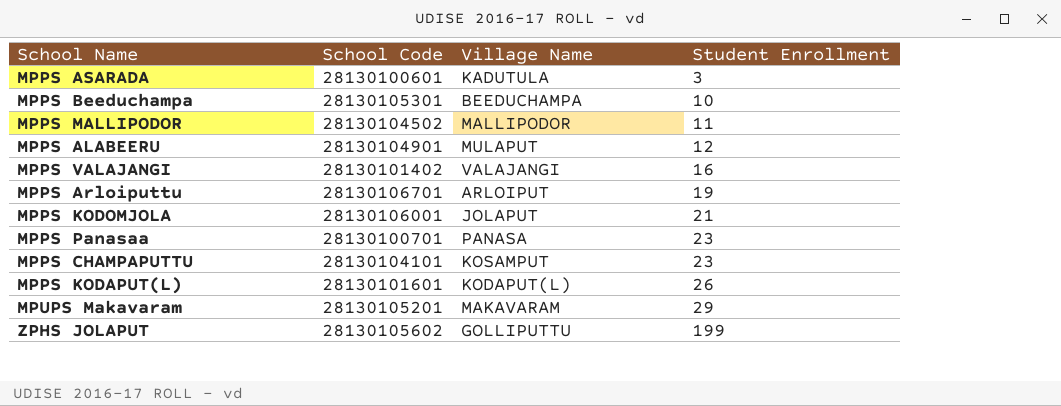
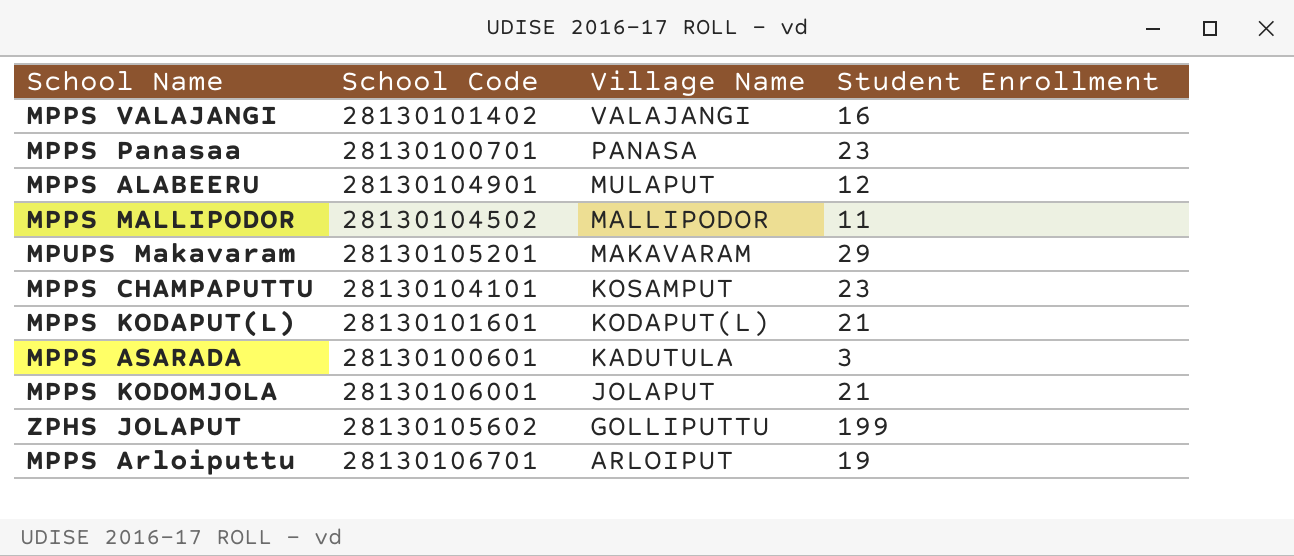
row order: Student Enrollment ascending -> Village Name descending
row MPPS Beeduchampa: 28130105301 | BEEDUCHAMPA | 10 -> none
MPPS KODAPUT(L) | Student Enrollment: 26 -> 21

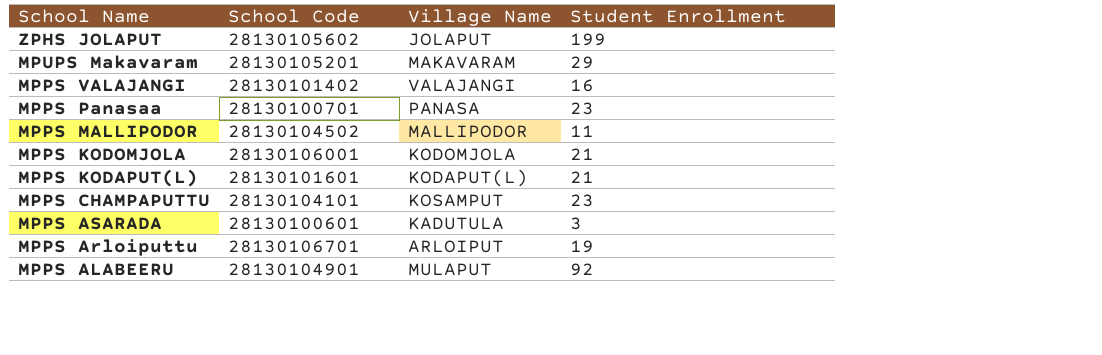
row order: Village Name descending -> School Name descending
ZPHS JOLAPUT | Village Name: GOLLIPUTTU -> JOLAPUT
MPPS KODOMJOLA | Village Name: JOLAPUT -> KODOMJOLA
MPPS ALABEERU | Student Enrollment: 12 -> 92

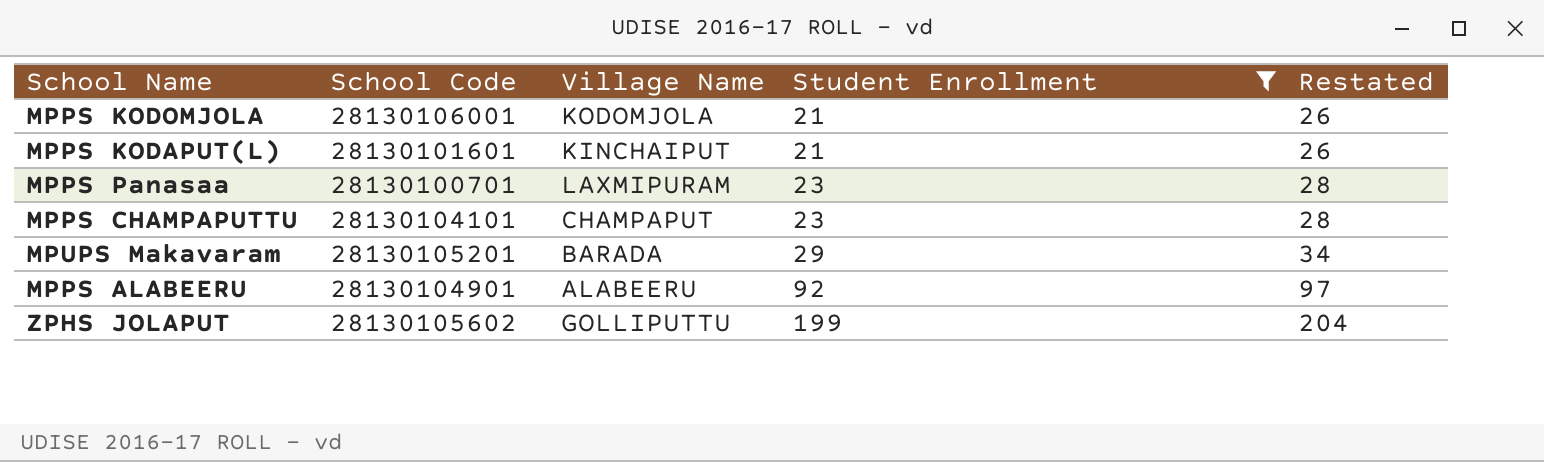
filter: none -> Student Enrollment >= 21
row order: School Name descending -> Student Enrollment ascending
column Restated | formula: none -> [Student Enrollment] + 5
MPPS KODAPUT(L) | Village Name: KODAPUT(L) -> KINCHAIPUT
MPPS Panasaa | Village Name: PANASA -> LAXMIPURAM
MPPS CHAMPAPUTTU | Village Name: KOSAMPUT -> CHAMPAPUT
MPUPS Makavaram | Village Name: MAKAVARAM -> BARADA
MPPS ALABEERU | Village Name: MULAPUT -> ALABEERU
ZPHS JOLAPUT | Village Name: JOLAPUT -> GOLLIPUTTU

